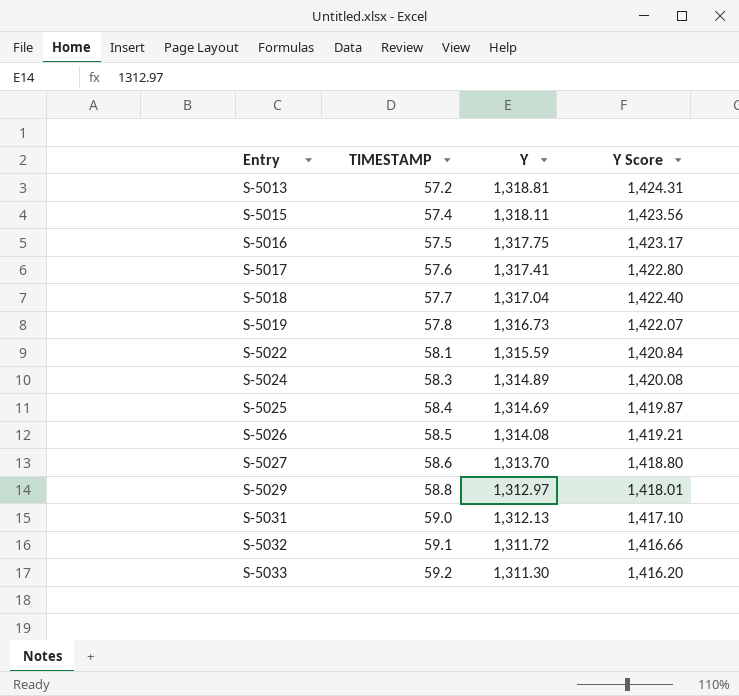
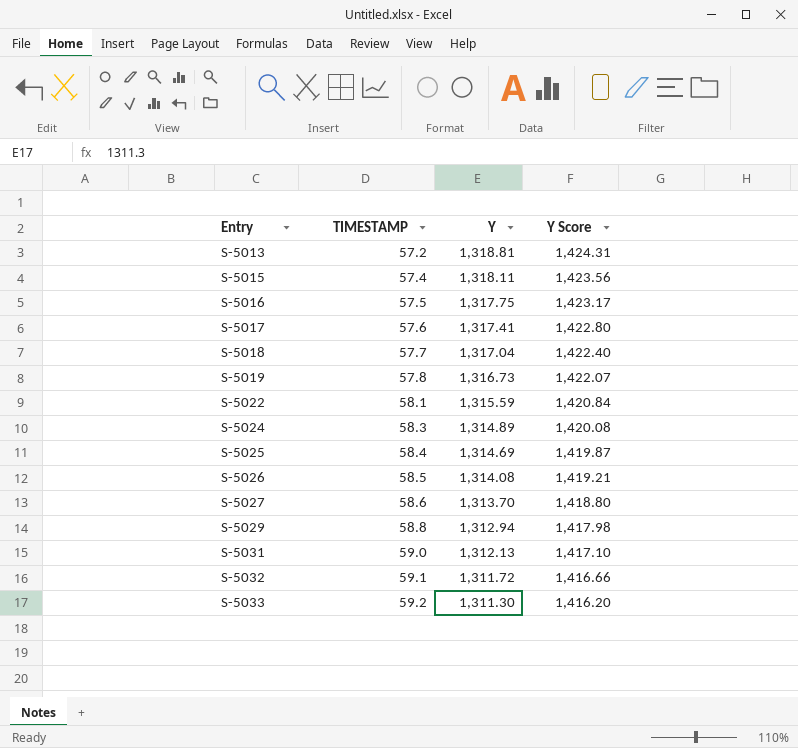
S-5029 | Y: 1,312.97 -> 1,312.94
S-5029 | Y Score: 1,418.01 -> 1,417.98

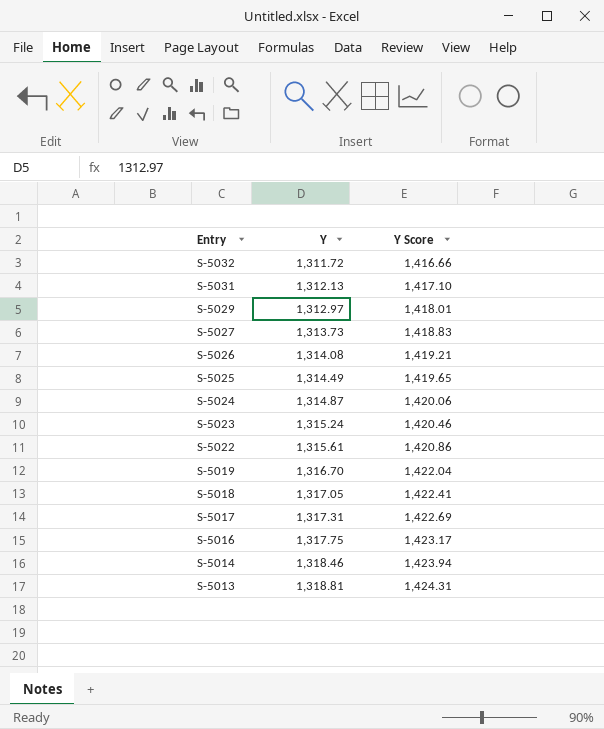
row order: Entry ascending -> Entry descending
column TIMESTAMP | position: 2 -> none
row S-5015: 57.4 | 1,318.11 | 1,423.56 -> none
row S-5033: 59.2 | 1,311.30 | 1,416.20 -> none
S-5029 | Y: 1,312.94 -> 1,312.97
S-5029 | Y Score: 1,417.98 -> 1,418.01
S-5027 | Y: 1,313.70 -> 1,313.73
S-5027 | Y Score: 1,418.80 -> 1,418.83
S-5025 | Y: 1,314.69 -> 1,314.49
S-5025 | Y Score: 1,419.87 -> 1,419.65
S-5024 | Y: 1,314.89 -> 1,314.87
S-5024 | Y Score: 1,420.08 -> 1,420.06
row S-5023: none -> 1,315.24 | 1,420.46
S-5022 | Y: 1,315.59 -> 1,315.61
S-5022 | Y Score: 1,420.84 -> 1,420.86
S-5019 | Y: 1,316.73 -> 1,316.70
S-5019 | Y Score: 1,422.07 -> 1,422.04
S-5018 | Y: 1,317.04 -> 1,317.05
S-5018 | Y Score: 1,422.40 -> 1,422.41
S-5017 | Y: 1,317.41 -> 1,317.31
S-5017 | Y Score: 1,422.80 -> 1,422.69
row S-5014: none -> 1,318.46 | 1,423.94

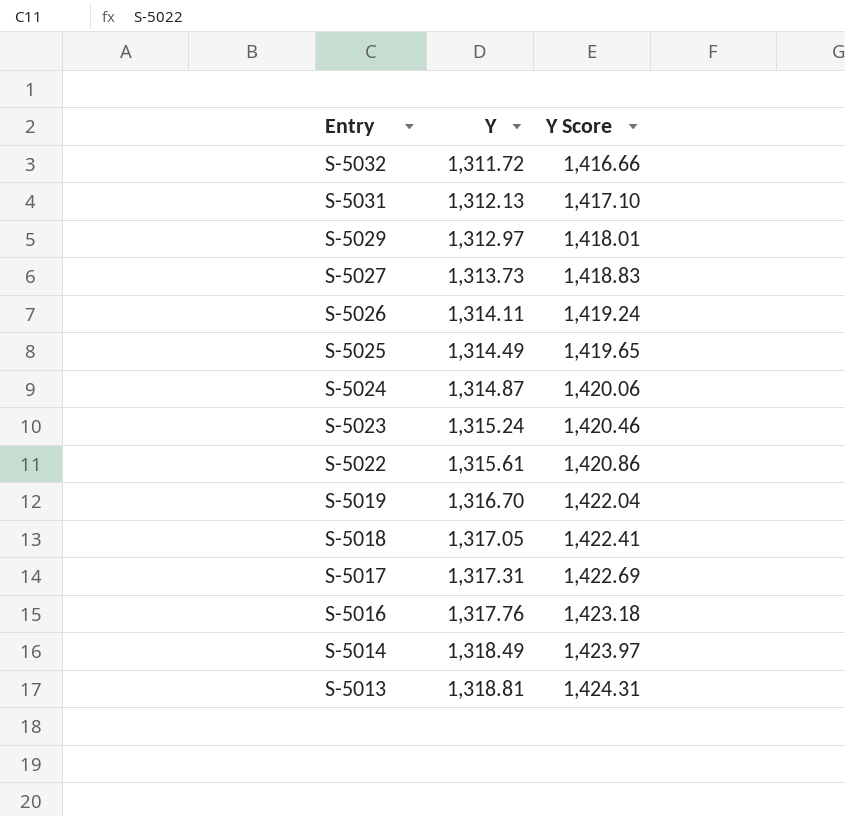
S-5026 | Y: 1,314.08 -> 1,314.11
S-5026 | Y Score: 1,419.21 -> 1,419.24
S-5016 | Y: 1,317.75 -> 1,317.76
S-5016 | Y Score: 1,423.17 -> 1,423.18
S-5014 | Y: 1,318.46 -> 1,318.49
S-5014 | Y Score: 1,423.94 -> 1,423.97

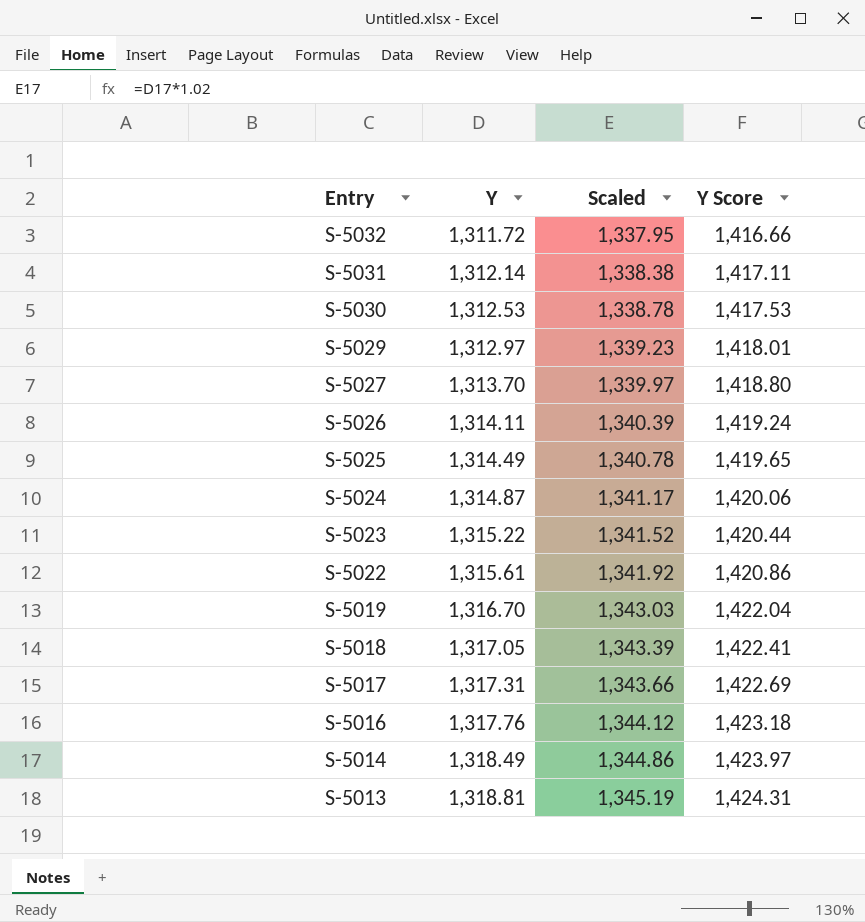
column Scaled | formula: none -> [Y] * 1.02
S-5031 | Y: 1,312.13 -> 1,312.14
S-5031 | Y Score: 1,417.10 -> 1,417.11
row S-5030: none -> 1,312.53 | 1,338.78 | 1,417.53
S-5027 | Y: 1,313.73 -> 1,313.70
S-5027 | Y Score: 1,418.83 -> 1,418.80
S-5023 | Y: 1,315.24 -> 1,315.22
S-5023 | Y Score: 1,420.46 -> 1,420.44

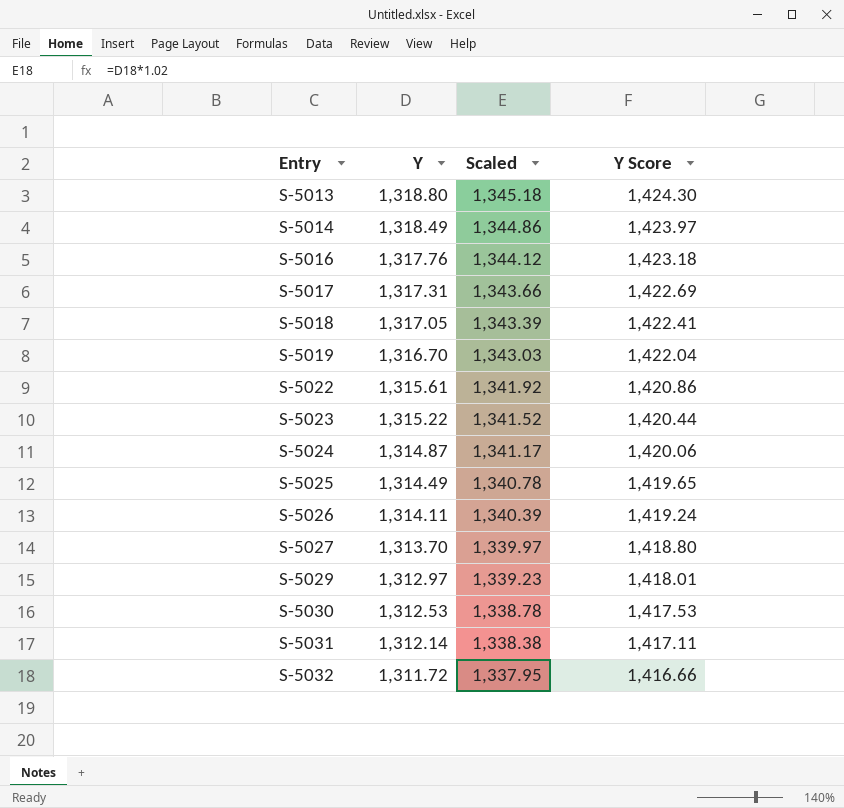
row order: Entry descending -> Entry ascending
S-5013 | Y: 1,318.81 -> 1,318.80
S-5013 | Scaled: 1,345.19 -> 1,345.18
S-5013 | Y Score: 1,424.31 -> 1,424.30

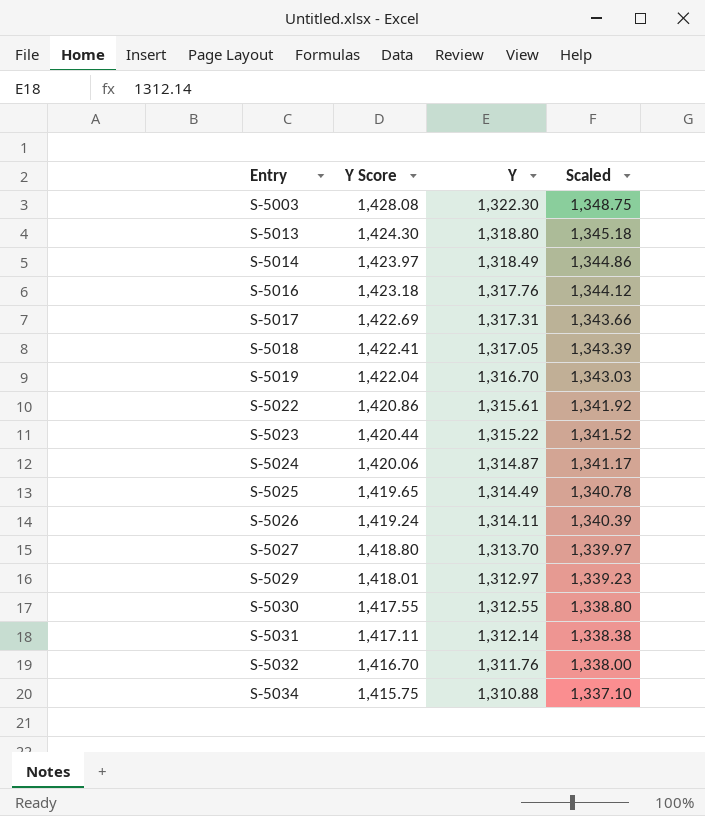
column Y Score | position: 4 -> 2
row S-5003: none -> 1,428.08 | 1,322.30 | 1,348.75
S-5030 | Y Score: 1,417.53 -> 1,417.55
S-5030 | Y: 1,312.53 -> 1,312.55
S-5030 | Scaled: 1,338.78 -> 1,338.80
S-5032 | Y Score: 1,416.66 -> 1,416.70
S-5032 | Y: 1,311.72 -> 1,311.76
S-5032 | Scaled: 1,337.95 -> 1,338.00
row S-5034: none -> 1,415.75 | 1,310.88 | 1,337.10

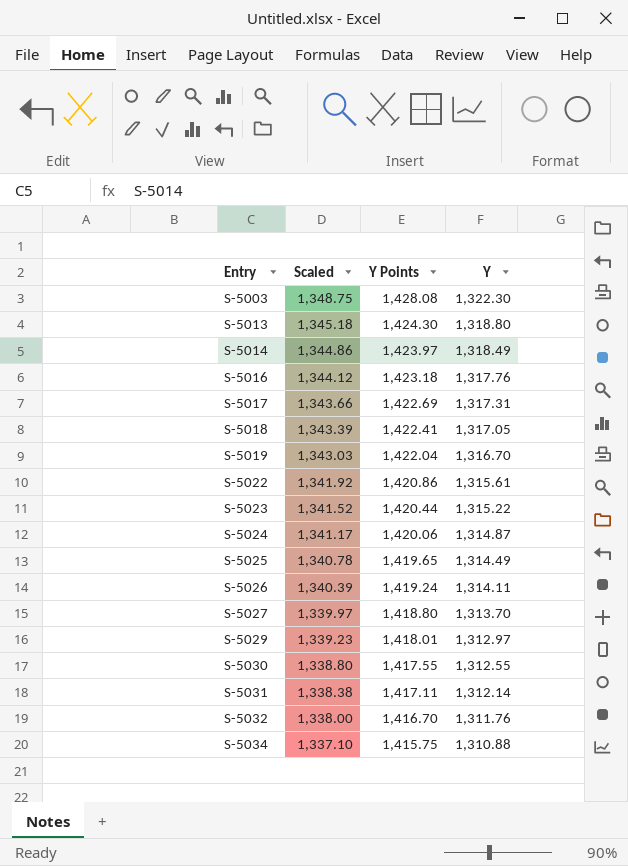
column Scaled | position: 4 -> 2
column name: Y Score -> Y Points

